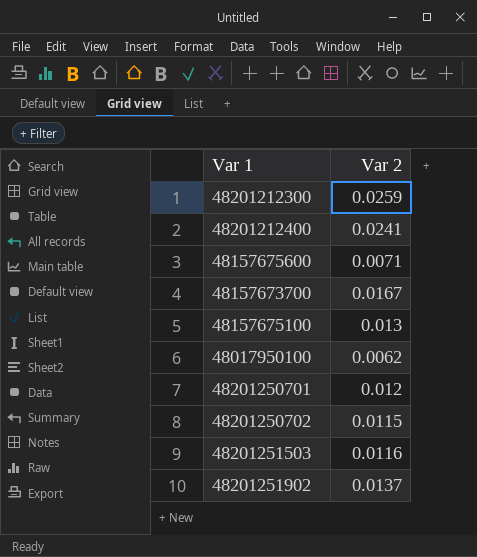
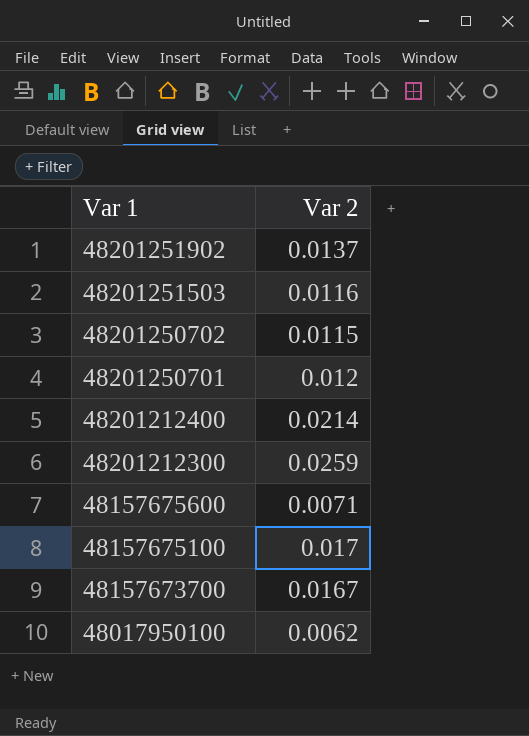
row order: none -> Var 1 descending
48201212400 | Var 2: 0.0241 -> 0.0214
48157675100 | Var 2: 0.013 -> 0.017

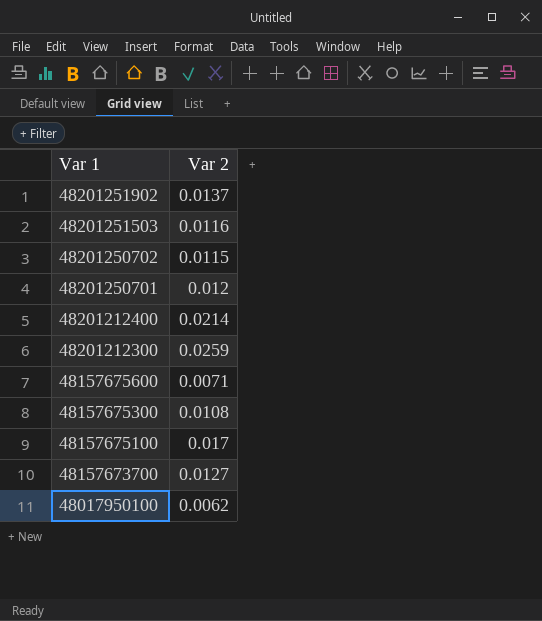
row 48157675300: none -> 0.0108
48157673700 | Var 2: 0.0167 -> 0.0127

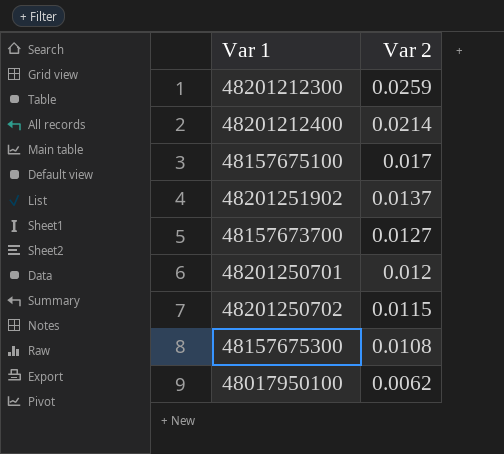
row order: Var 1 descending -> Var 2 descending
row 48201251503: 0.0116 -> none
row 48157675600: 0.0071 -> none

